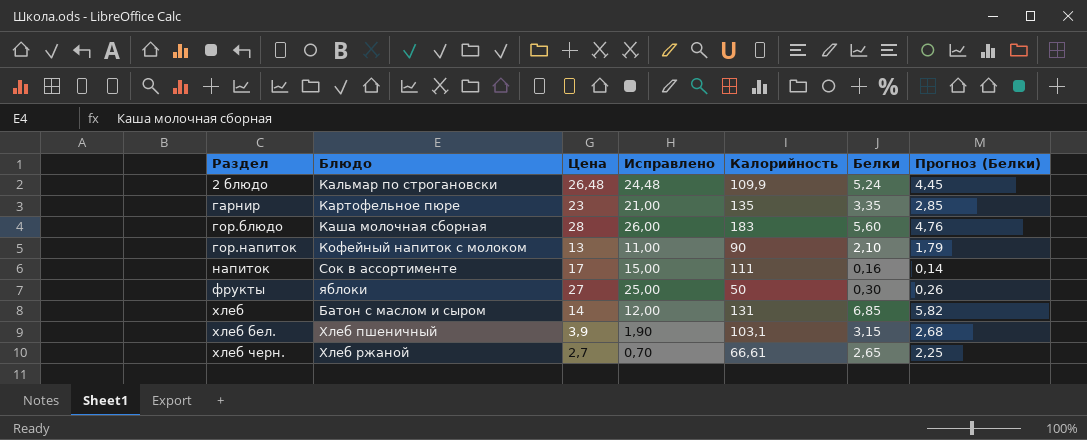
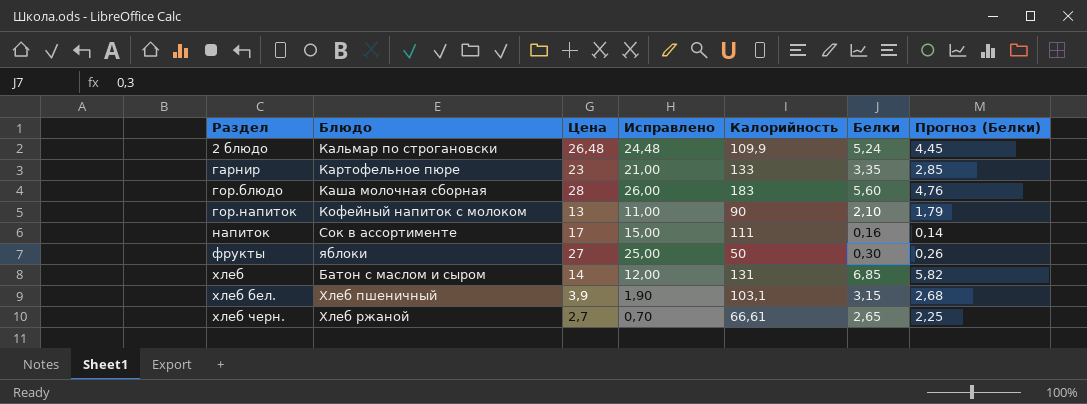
гарнир | Калорийность: 135 -> 133

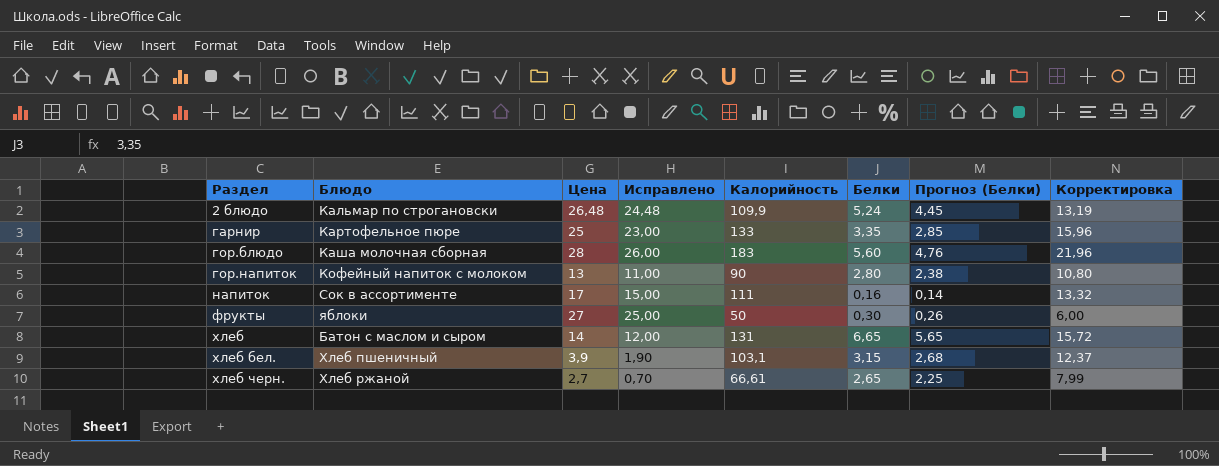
column Корректировка | formula: none -> [Калорийность] * 0,12
гарнир | Цена: 23 -> 25
гарнир | Исправлено: 21,00 -> 23,00
гор.напиток | Белки: 2,10 -> 2,80
гор.напиток | Прогноз (Белки): 1,79 -> 2,38
хлеб | Белки: 6,85 -> 6,65
хлеб | Прогноз (Белки): 5,82 -> 5,65

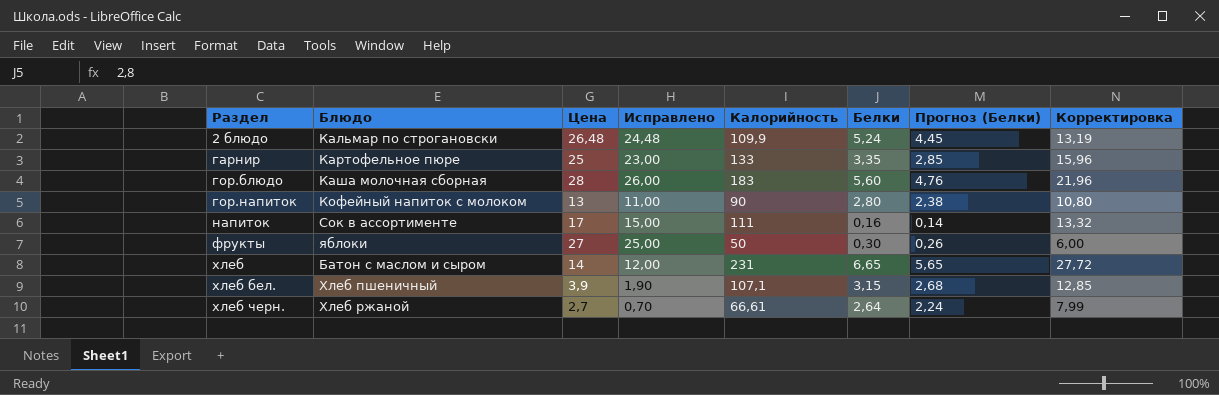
хлеб | Калорийность: 131 -> 231
хлеб | Корректировка: 15,72 -> 27,72
хлеб бел. | Калорийность: 103,1 -> 107,1
хлеб бел. | Корректировка: 12,37 -> 12,85
хлеб черн. | Белки: 2,65 -> 2,64
хлеб черн. | Прогноз (Белки): 2,25 -> 2,24

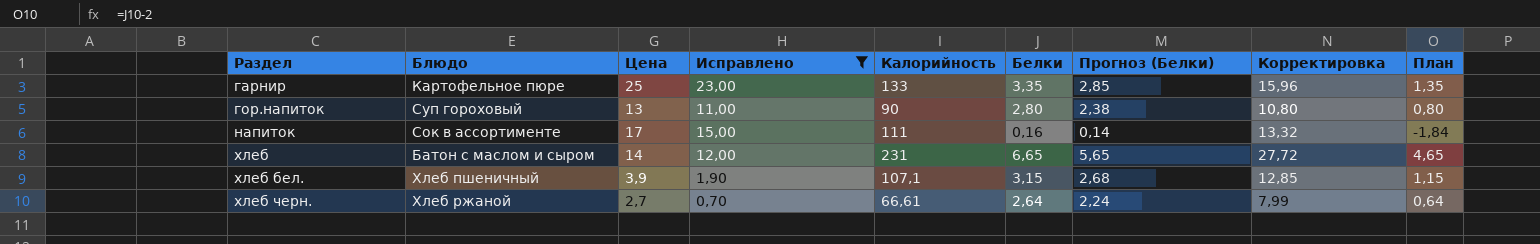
filter: none -> Исправлено <= 23,00
column План | formula: none -> [Белки] - 2
гор.напиток | Блюдо: Кофейный напиток с молоком -> Суп гороховый

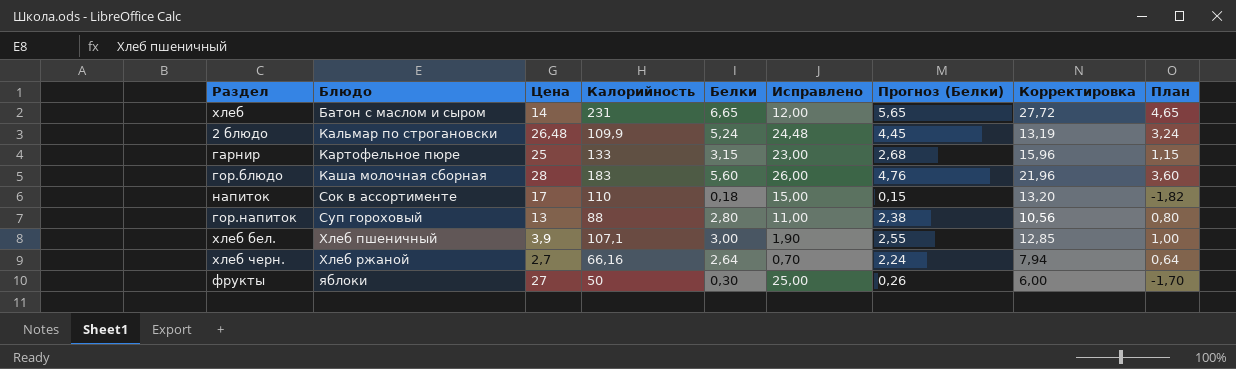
filter: Исправлено <= 23,00 -> none
row order: Раздел ascending -> Блюдо ascending
column Исправлено | position: 4 -> 6
гарнир | Белки: 3,35 -> 3,15
гарнир | Прогноз (Белки): 2,85 -> 2,68
гарнир | План: 1,35 -> 1,15
напиток | Калорийность: 111 -> 110
напиток | Белки: 0,16 -> 0,18
напиток | Прогноз (Белки): 0,14 -> 0,15
напиток | Корректировка: 13,32 -> 13,20
напиток | План: -1,84 -> -1,82
гор.напиток | Калорийность: 90 -> 88
гор.напиток | Корректировка: 10,80 -> 10,56
хлеб бел. | Белки: 3,15 -> 3,00
хлеб бел. | Прогноз (Белки): 2,68 -> 2,55
хлеб бел. | План: 1,15 -> 1,00
хлеб черн. | Калорийность: 66,61 -> 66,16
хлеб черн. | Корректировка: 7,99 -> 7,94

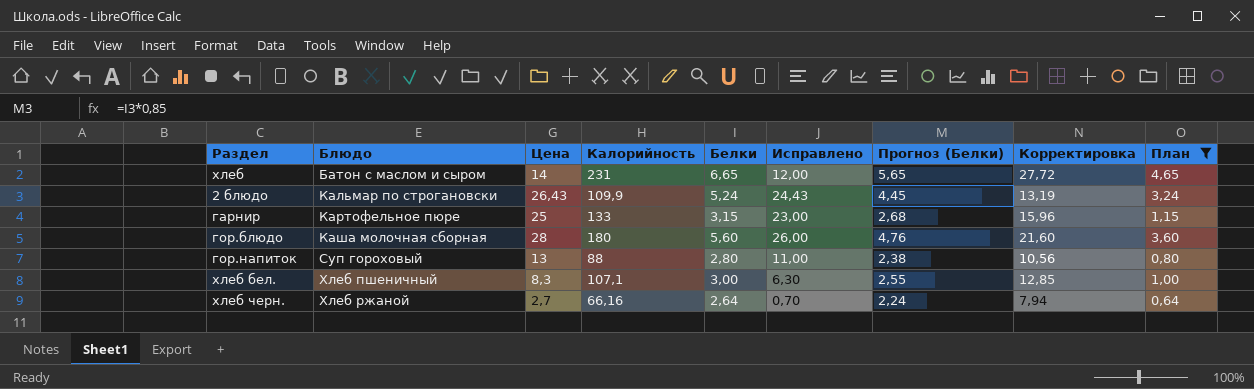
filter: none -> План >= 0,64
2 блюдо | Цена: 26,48 -> 26,43
2 блюдо | Исправлено: 24,48 -> 24,43
гор.блюдо | Калорийность: 183 -> 180
гор.блюдо | Корректировка: 21,96 -> 21,60
хлеб бел. | Цена: 3,9 -> 8,3
хлеб бел. | Исправлено: 1,90 -> 6,30

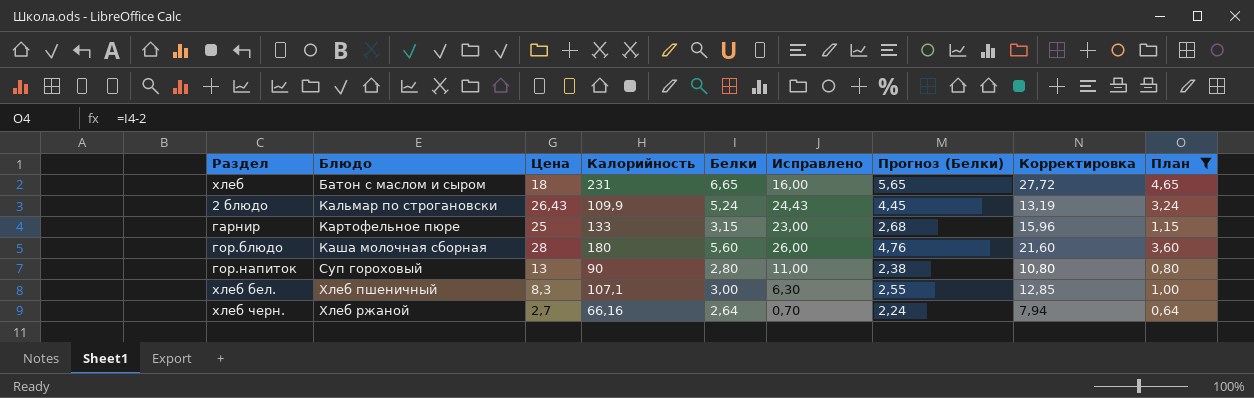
хлеб | Цена: 14 -> 18
хлеб | Исправлено: 12,00 -> 16,00
гор.напиток | Калорийность: 88 -> 90
гор.напиток | Корректировка: 10,56 -> 10,80

